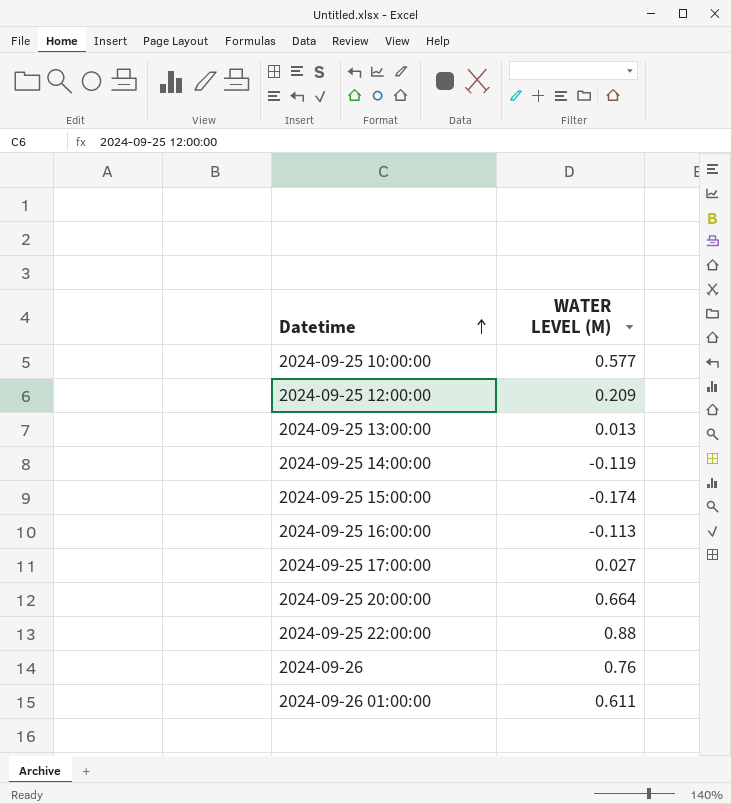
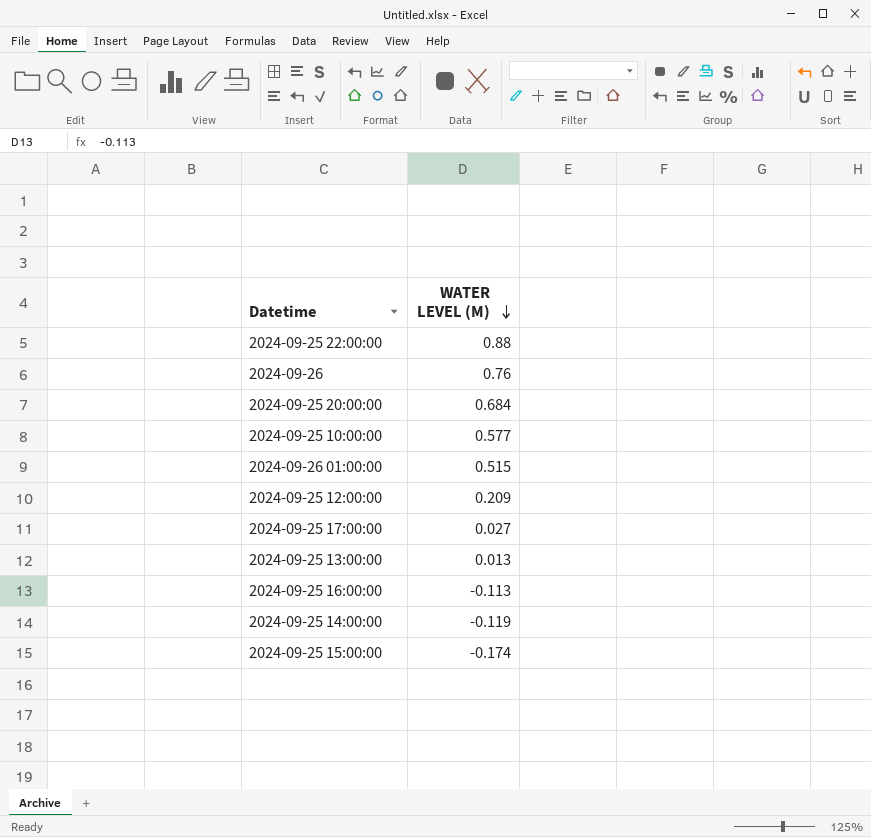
row order: Datetime ascending -> WATER LEVEL (M) descending
2024-09-25 20:00:00 | WATER LEVEL (M): 0.664 -> 0.684
2024-09-26 01:00:00 | WATER LEVEL (M): 0.611 -> 0.515

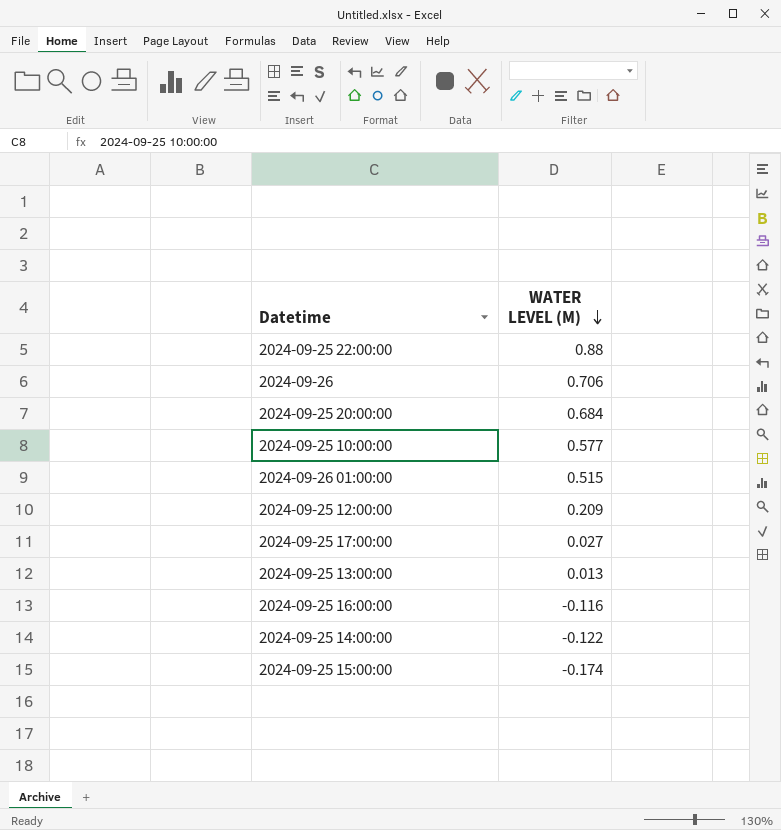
2024-09-26 | WATER LEVEL (M): 0.76 -> 0.706
2024-09-25 16:00:00 | WATER LEVEL (M): -0.113 -> -0.116
2024-09-25 14:00:00 | WATER LEVEL (M): -0.119 -> -0.122

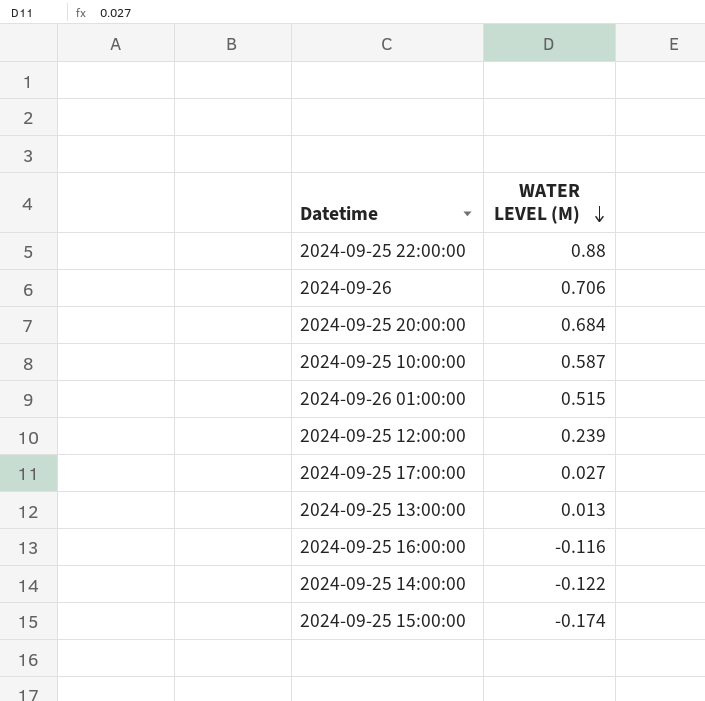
2024-09-25 10:00:00 | WATER LEVEL (M): 0.577 -> 0.587
2024-09-25 12:00:00 | WATER LEVEL (M): 0.209 -> 0.239

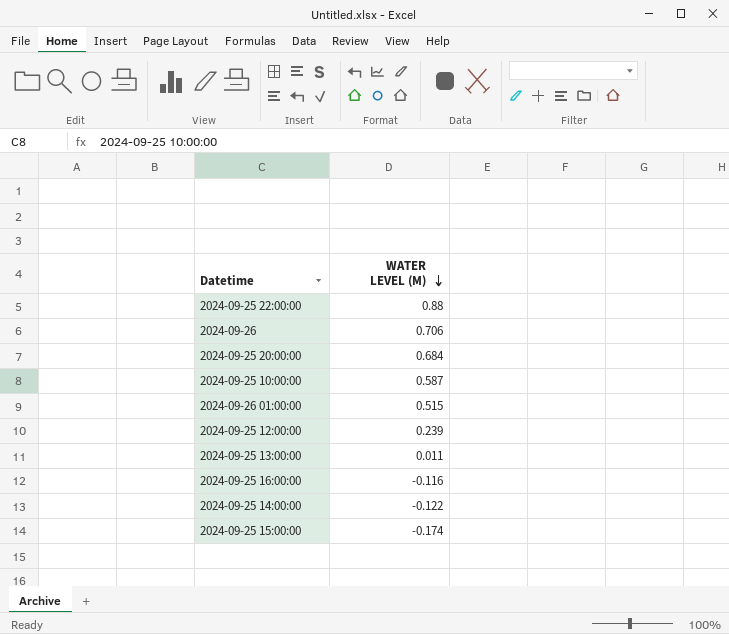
row 2024-09-25 17:00:00: 0.027 -> none
2024-09-25 13:00:00 | WATER LEVEL (M): 0.013 -> 0.011

